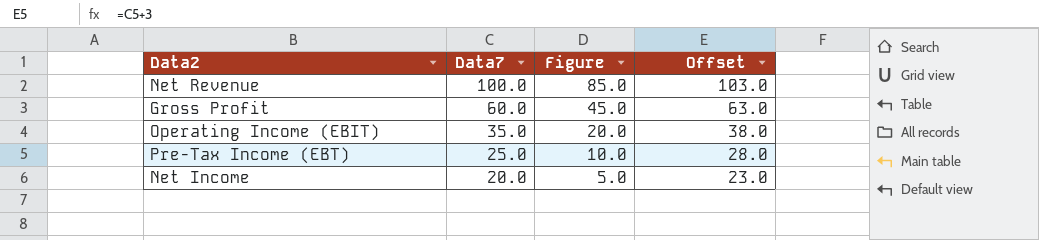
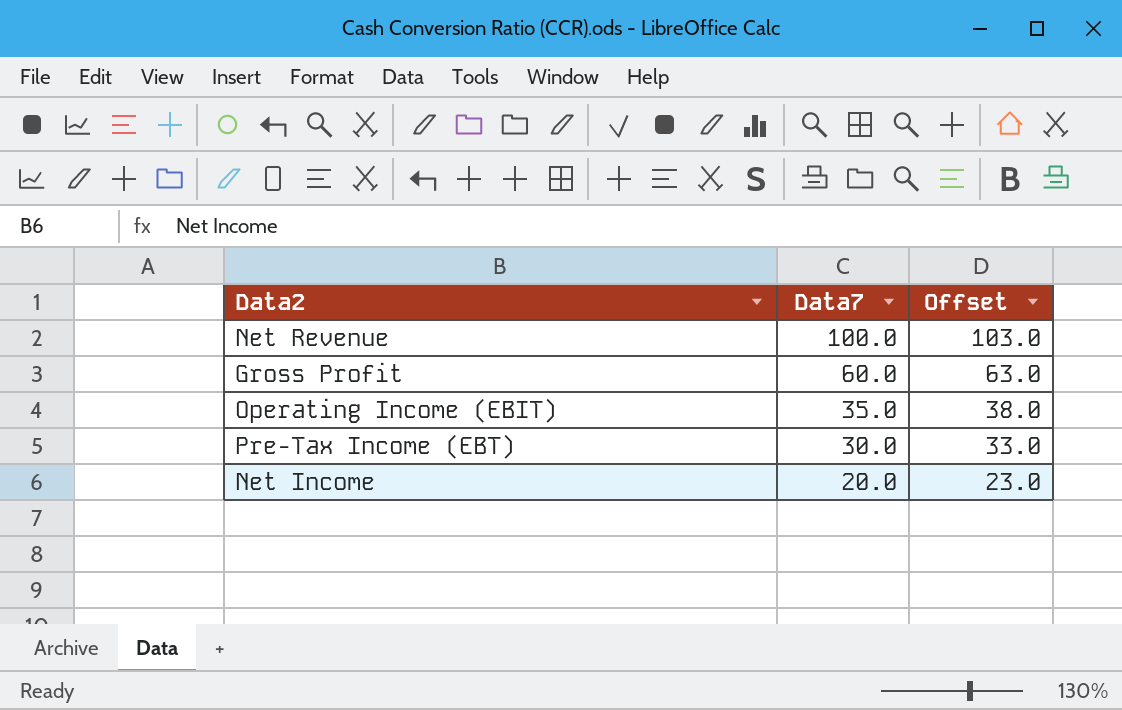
column Figure | formula: [Data7] - 15 -> none
Pre-Tax Income (EBT) | Data7: 25.0 -> 30.0
Pre-Tax Income (EBT) | Offset: 28.0 -> 33.0

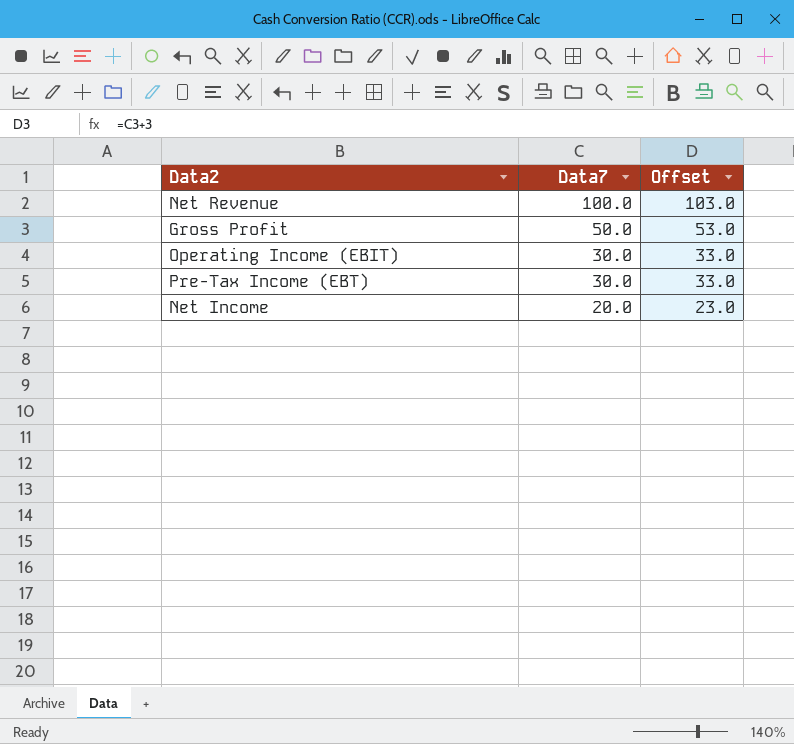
Gross Profit | Data7: 60.0 -> 50.0
Gross Profit | Offset: 63.0 -> 53.0
Operating Income (EBIT) | Data7: 35.0 -> 30.0
Operating Income (EBIT) | Offset: 38.0 -> 33.0

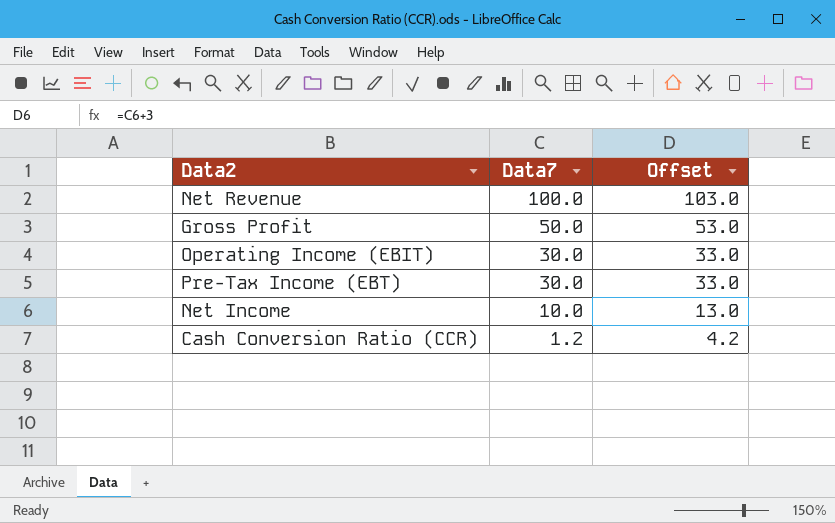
Net Income | Data7: 20.0 -> 10.0
Net Income | Offset: 23.0 -> 13.0
row Cash Conversion Ratio (CCR): none -> 1.2 | 4.2

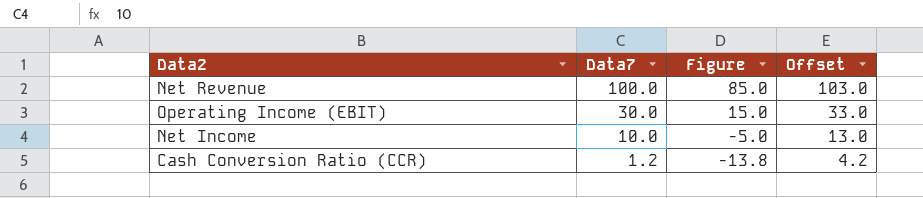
column Figure | formula: none -> [Data7] - 15
row Gross Profit: 50.0 | 53.0 -> none
row Pre-Tax Income (EBT): 30.0 | 33.0 -> none

